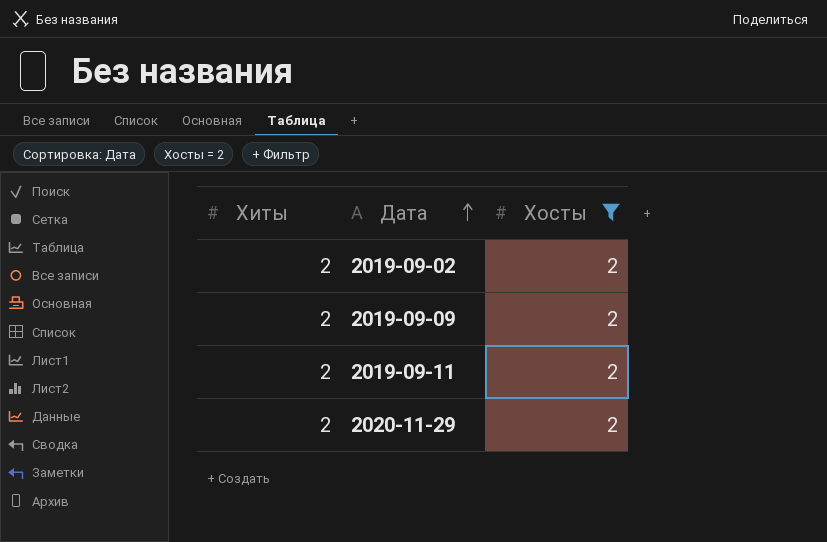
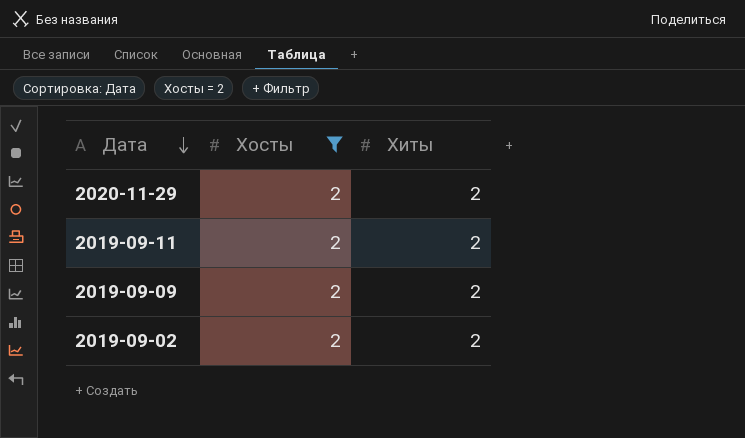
row order: Дата ascending -> Дата descending
column Хиты | position: 1 -> 3

